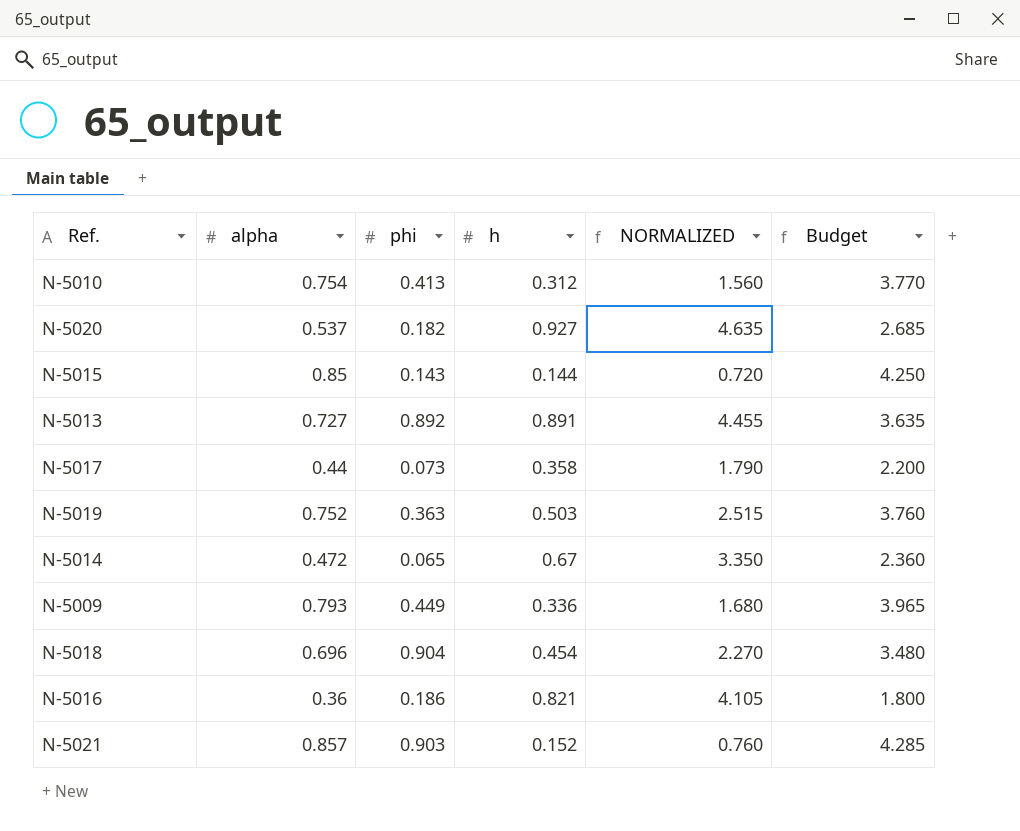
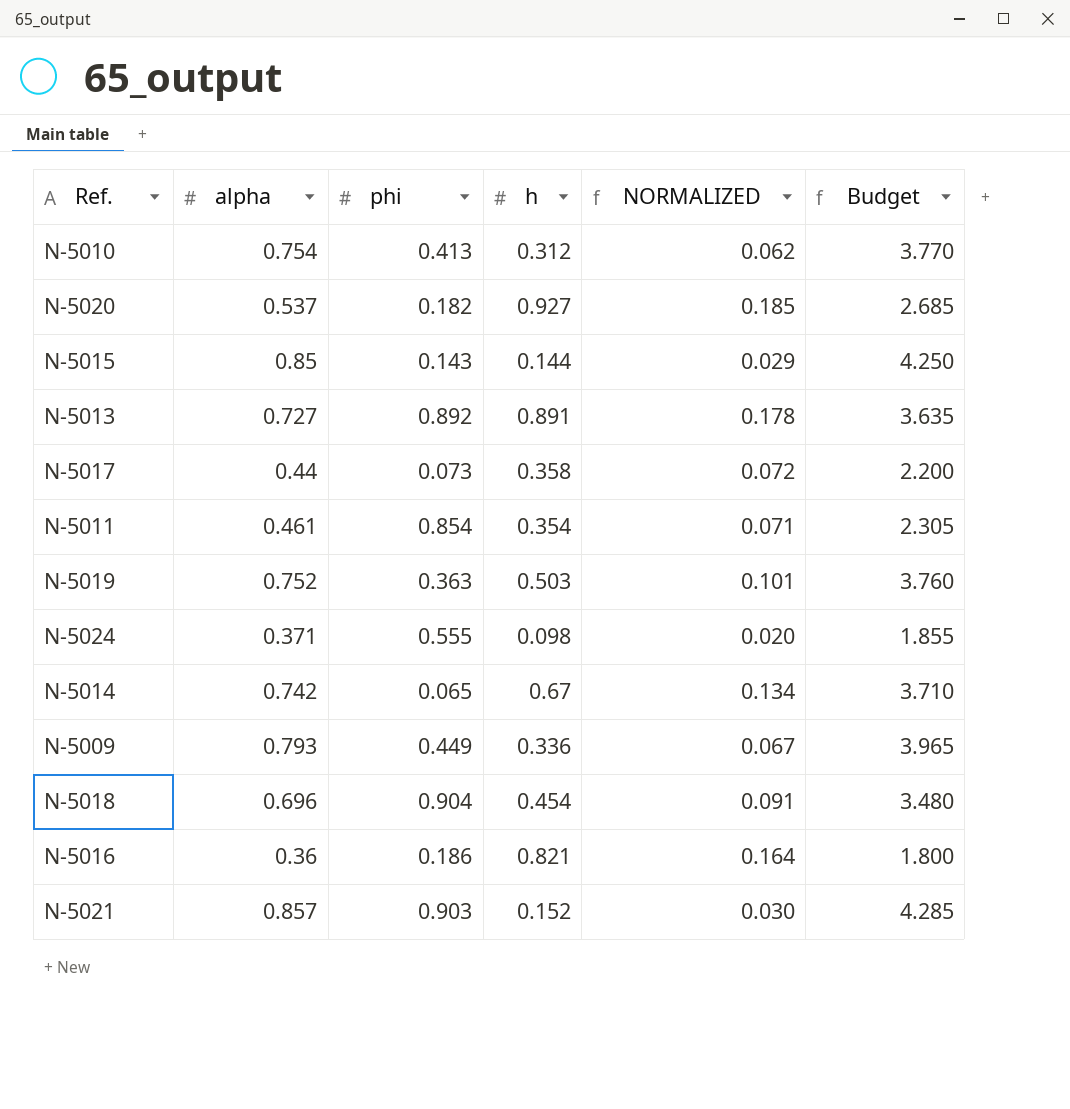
column NORMALIZED | formula: [h] * 5 -> [h] * 0.2
row N-5011: none -> 0.461 | 0.854 | 0.354 | 0.071 | 2.305
row N-5024: none -> 0.371 | 0.555 | 0.098 | 0.020 | 1.855
N-5014 | alpha: 0.472 -> 0.742
N-5014 | Budget: 2.360 -> 3.710

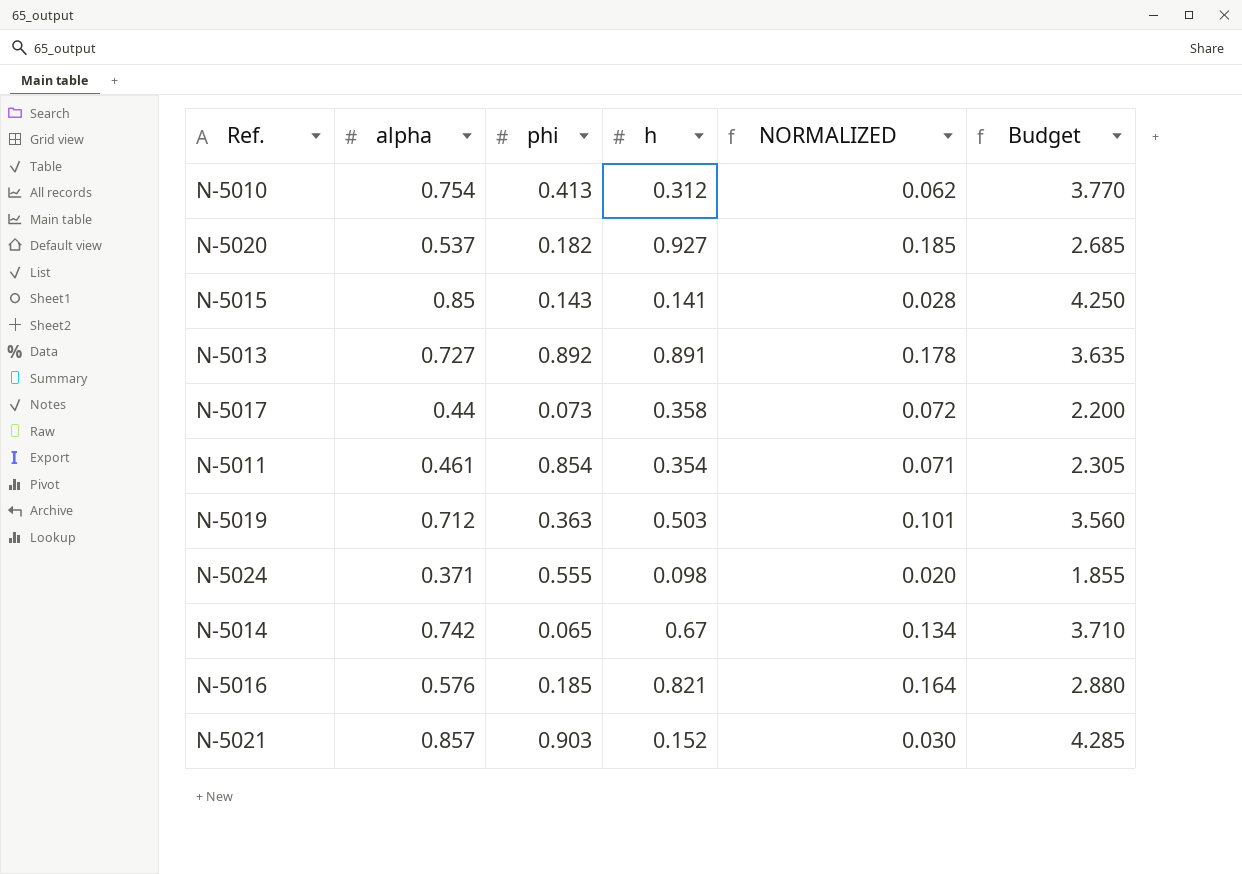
row N-5009: 0.793 | 0.449 | 0.336 | 0.067 | 3.965 -> none
row N-5018: 0.696 | 0.904 | 0.454 | 0.091 | 3.480 -> none
N-5015 | h: 0.144 -> 0.141
N-5015 | NORMALIZED: 0.029 -> 0.028
N-5019 | alpha: 0.752 -> 0.712
N-5019 | Budget: 3.760 -> 3.560
N-5016 | alpha: 0.36 -> 0.576
N-5016 | phi: 0.186 -> 0.185
N-5016 | Budget: 1.800 -> 2.880

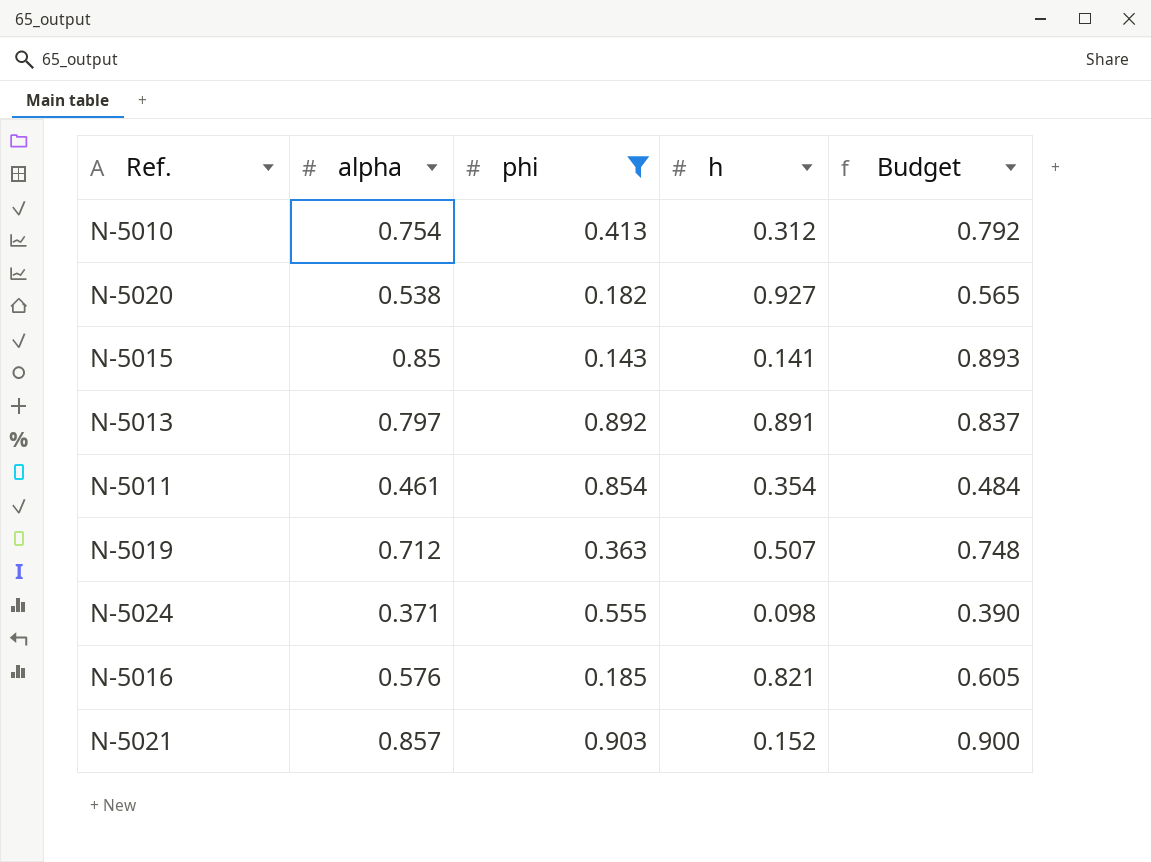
filter: none -> phi >= 0.143
column NORMALIZED | formula: [h] * 0.2 -> none
column Budget | formula: [alpha] * 5 -> [alpha] * 1.05
N-5020 | alpha: 0.537 -> 0.538
N-5013 | alpha: 0.727 -> 0.797
N-5019 | h: 0.503 -> 0.507

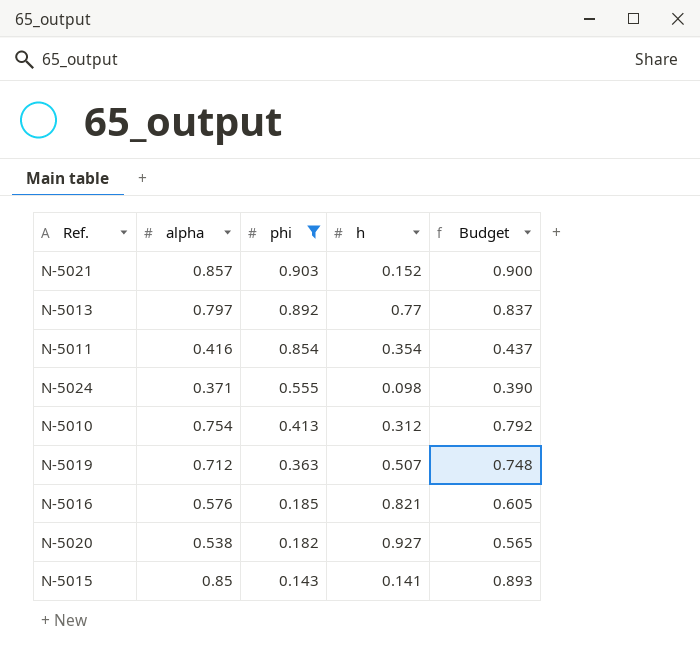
row order: none -> phi descending
N-5013 | h: 0.891 -> 0.77
N-5011 | alpha: 0.461 -> 0.416
N-5011 | Budget: 0.484 -> 0.437

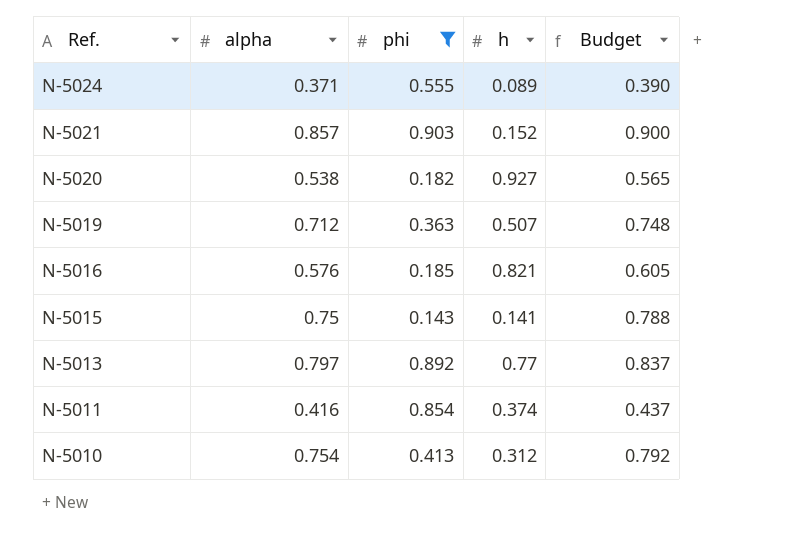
row order: phi descending -> Ref. descending
N-5024 | h: 0.098 -> 0.089
N-5015 | alpha: 0.85 -> 0.75
N-5015 | Budget: 0.893 -> 0.788
N-5011 | h: 0.354 -> 0.374

